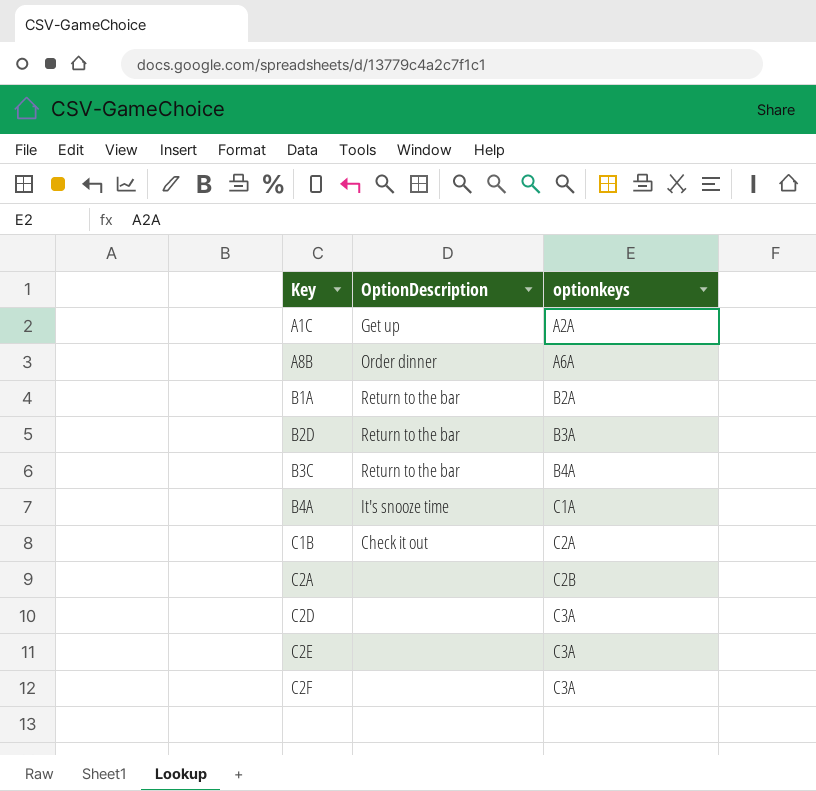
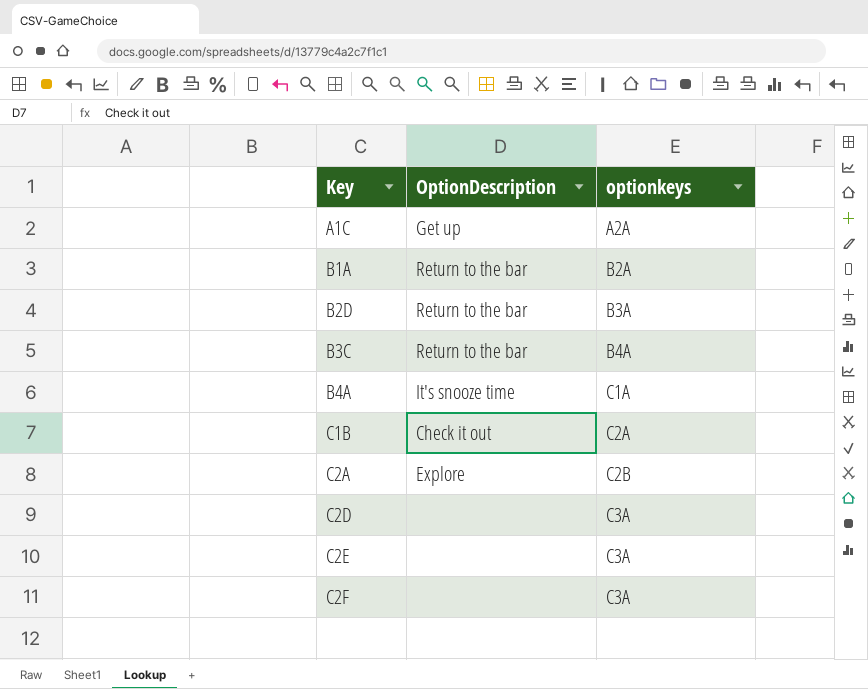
row A8B: Order dinner | A6A -> none
C2A | OptionDescription: none -> Explore

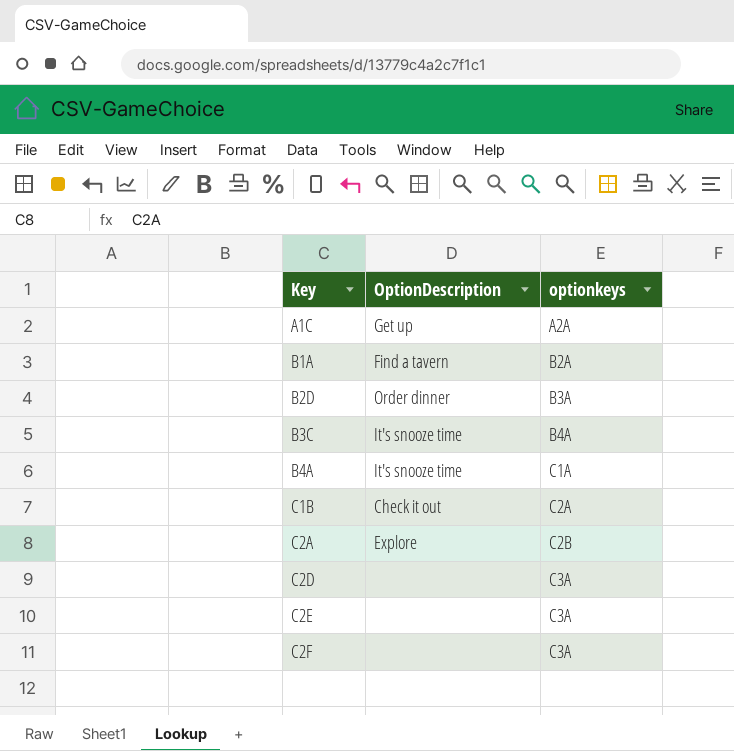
B1A | OptionDescription: Return to the bar -> Find a tavern
B2D | OptionDescription: Return to the bar -> Order dinner
B3C | OptionDescription: Return to the bar -> It's snooze time

